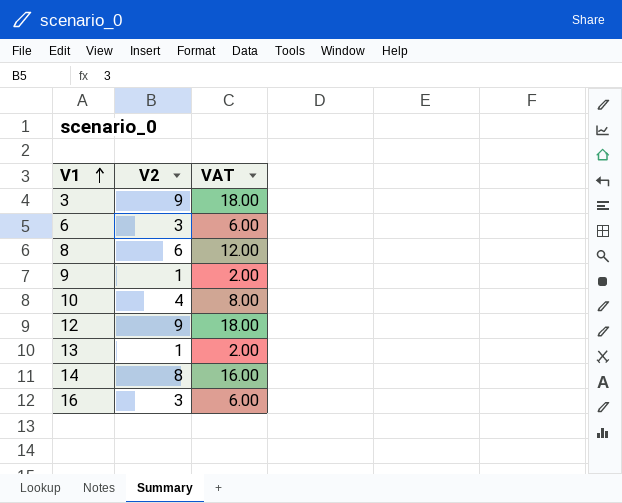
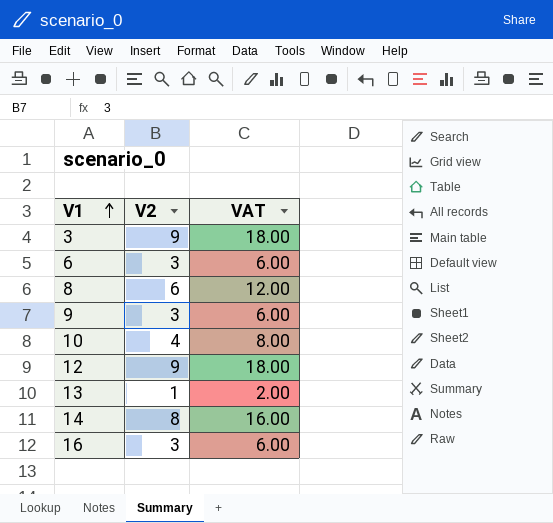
9 | V2: 1 -> 3
9 | VAT: 2.00 -> 6.00

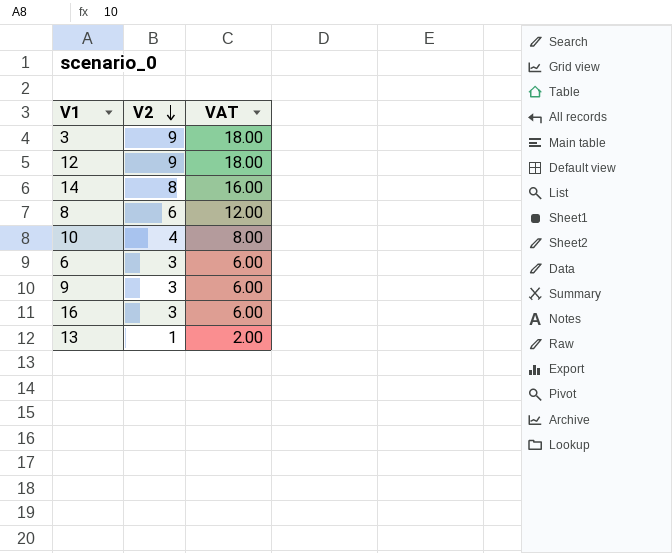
row order: V1 ascending -> V2 descending

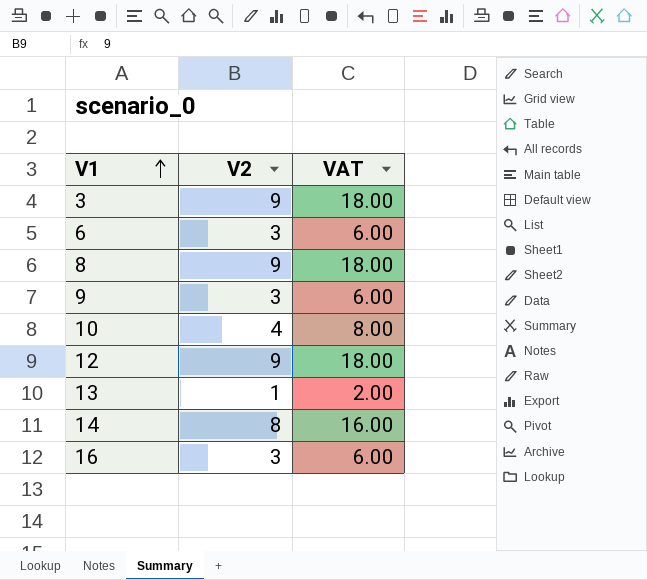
row order: V2 descending -> V1 ascending
8 | V2: 6 -> 9
8 | VAT: 12.00 -> 18.00

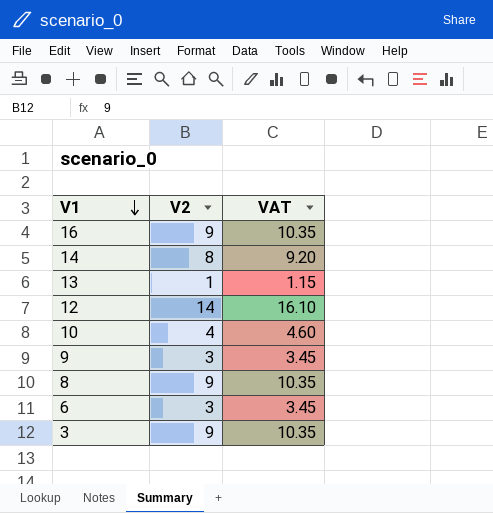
row order: V1 ascending -> V1 descending
column VAT | formula: [V2] * 2 -> [V2] * 1.15
16 | V2: 3 -> 9
12 | V2: 9 -> 14

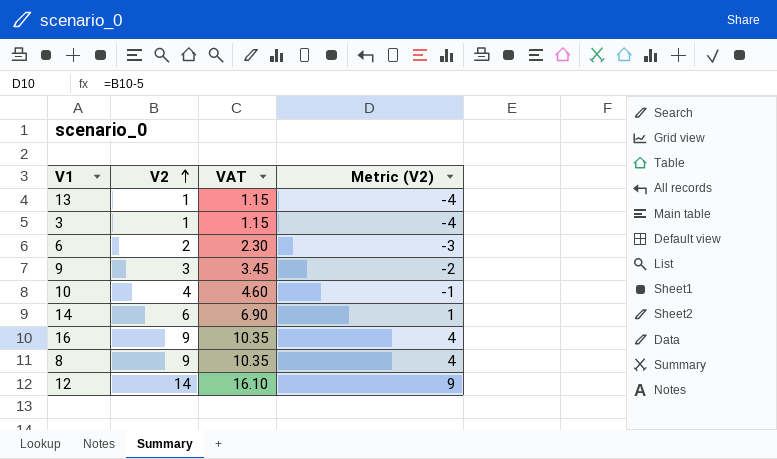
row order: V1 descending -> V2 ascending
column Metric (V2) | formula: none -> [V2] - 5
3 | V2: 9 -> 1
3 | VAT: 10.35 -> 1.15
6 | V2: 3 -> 2
6 | VAT: 3.45 -> 2.30
14 | V2: 8 -> 6
14 | VAT: 9.20 -> 6.90

